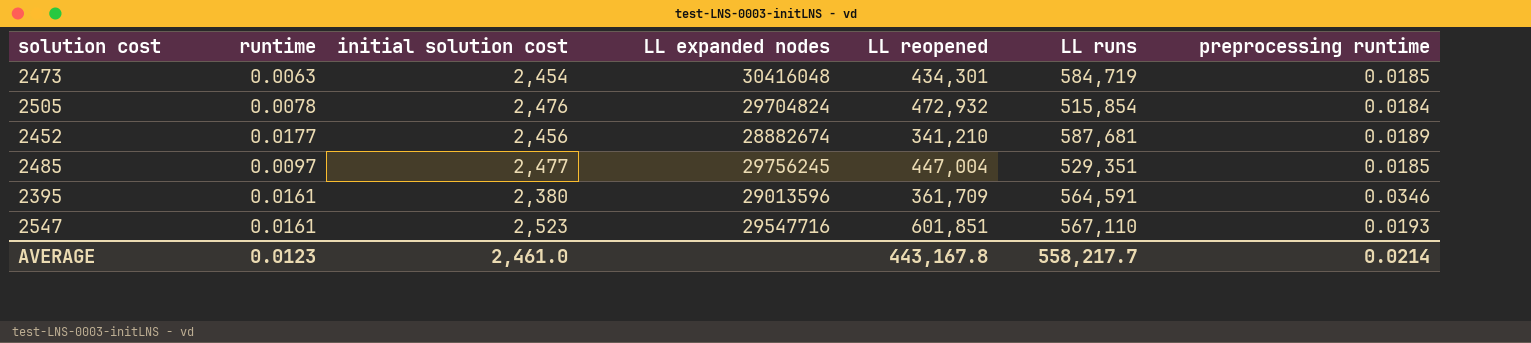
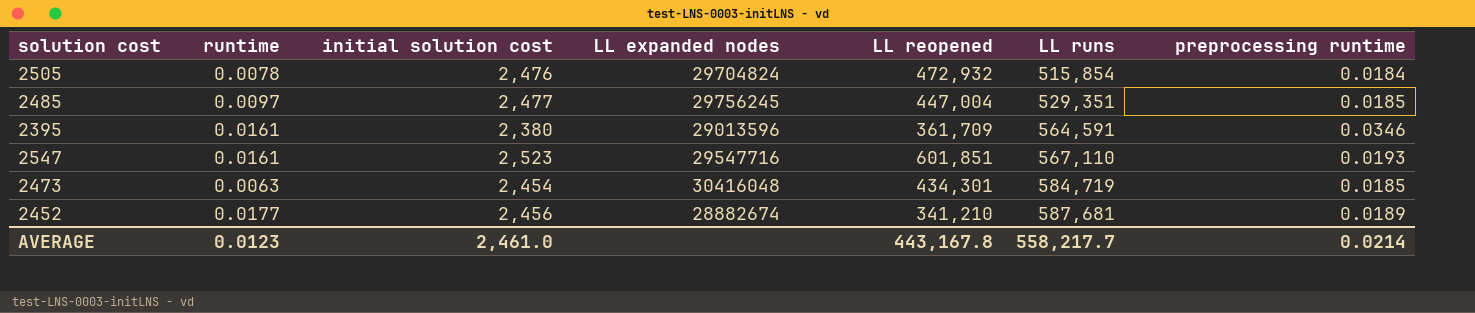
row order: none -> LL runs ascending

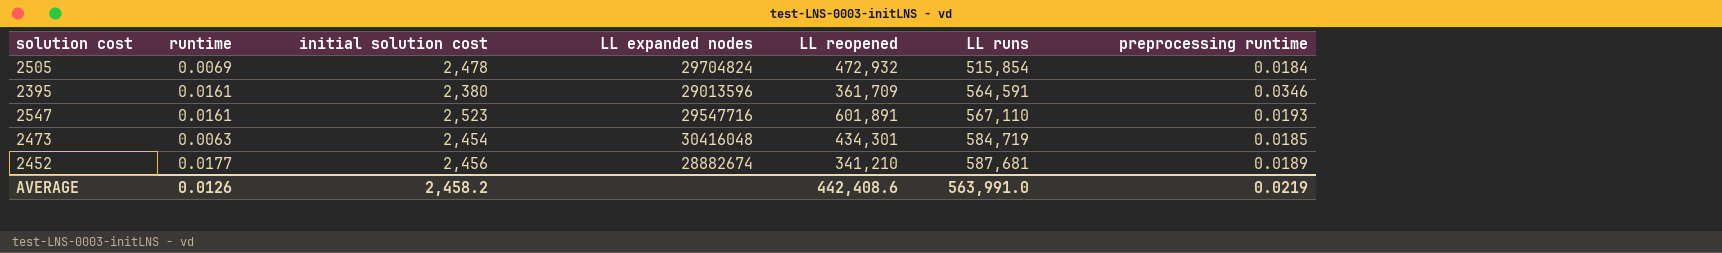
row 2485: 0.0097 | 2,477 | 29756245 | 447,004 | 529,351 | 0.0185 -> none
2505 | runtime: 0.0078 -> 0.0069
2505 | initial solution cost: 2,476 -> 2,478
2547 | LL reopened: 601,851 -> 601,891
AVERAGE | runtime: 0.0123 -> 0.0126
AVERAGE | initial solution cost: 2,461.0 -> 2,458.2
AVERAGE | LL reopened: 443,167.8 -> 442,408.6
AVERAGE | LL runs: 558,217.7 -> 563,991.0
AVERAGE | preprocessing runtime: 0.0214 -> 0.0219

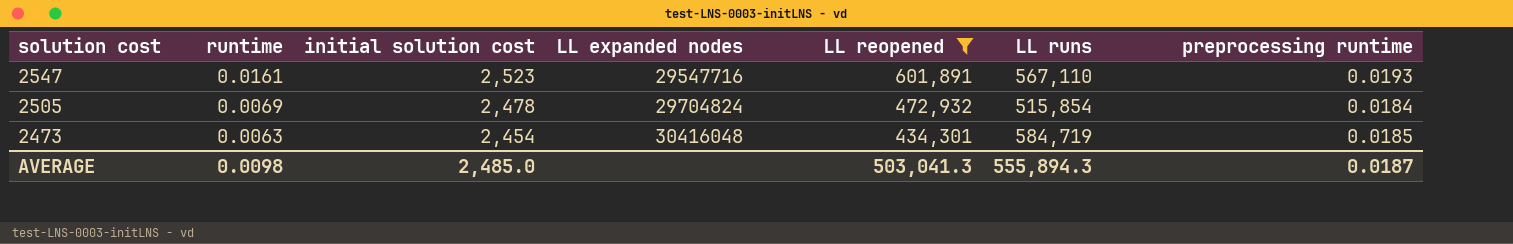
filter: none -> LL reopened >= 434,301
row order: LL runs ascending -> solution cost descending
AVERAGE | runtime: 0.0126 -> 0.0098
AVERAGE | initial solution cost: 2,458.2 -> 2,485.0
AVERAGE | LL reopened: 442,408.6 -> 503,041.3
AVERAGE | LL runs: 563,991.0 -> 555,894.3
AVERAGE | preprocessing runtime: 0.0219 -> 0.0187

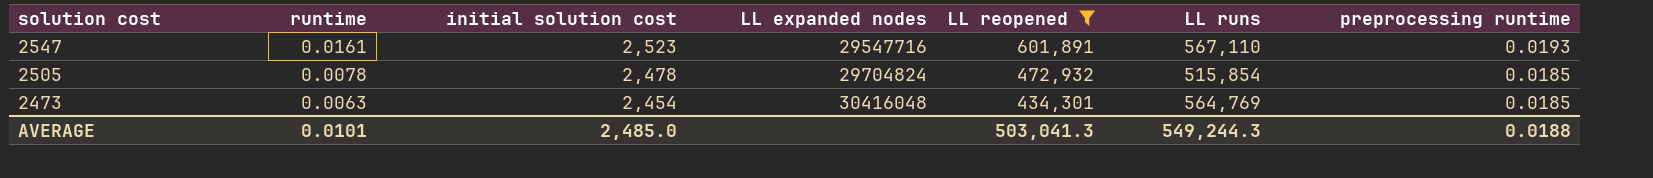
2505 | runtime: 0.0069 -> 0.0078
2505 | preprocessing runtime: 0.0184 -> 0.0185
2473 | LL runs: 584,719 -> 564,769
AVERAGE | runtime: 0.0098 -> 0.0101
AVERAGE | LL runs: 555,894.3 -> 549,244.3
AVERAGE | preprocessing runtime: 0.0187 -> 0.0188

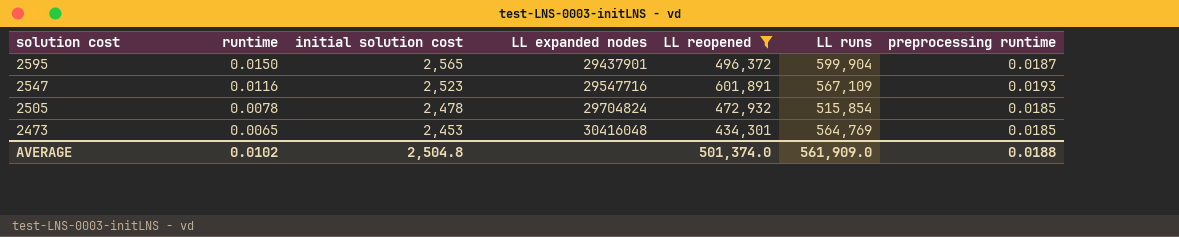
row 2595: none -> 0.0150 | 2,565 | 29437901 | 496,372 | 599,904 | 0.0187
2547 | runtime: 0.0161 -> 0.0116
2547 | LL runs: 567,110 -> 567,109
2473 | runtime: 0.0063 -> 0.0065
2473 | initial solution cost: 2,454 -> 2,453
AVERAGE | runtime: 0.0101 -> 0.0102
AVERAGE | initial solution cost: 2,485.0 -> 2,504.8
AVERAGE | LL reopened: 503,041.3 -> 501,374.0
AVERAGE | LL runs: 549,244.3 -> 561,909.0

